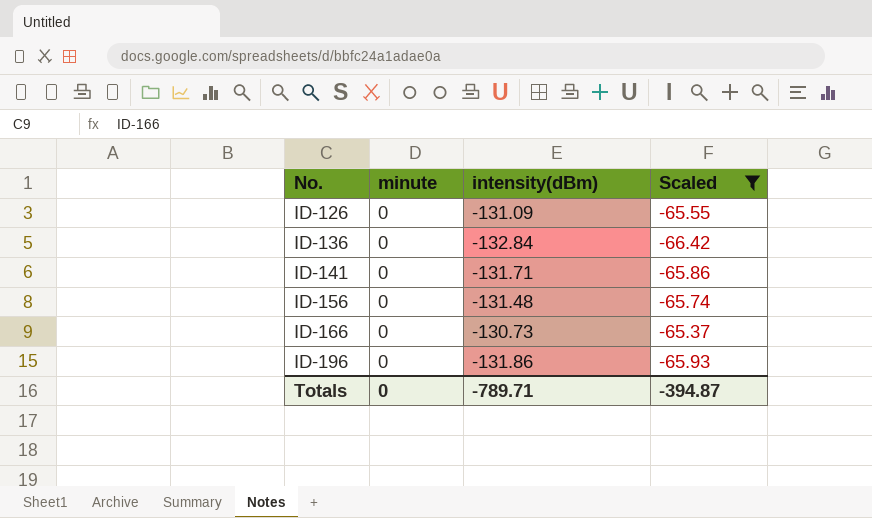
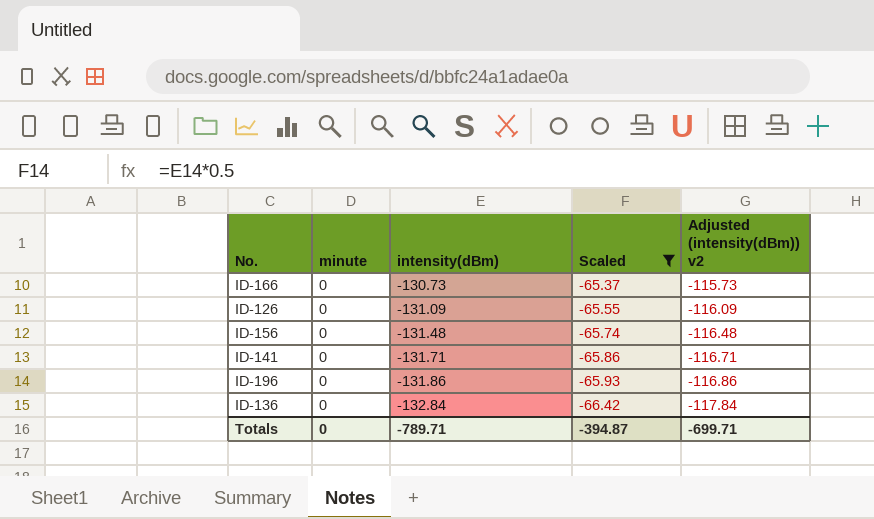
row order: No. ascending -> intensity(dBm) descending
column Adjusted (intensity(dBm)) v2 | formula: none -> [intensity(dBm)] + 15

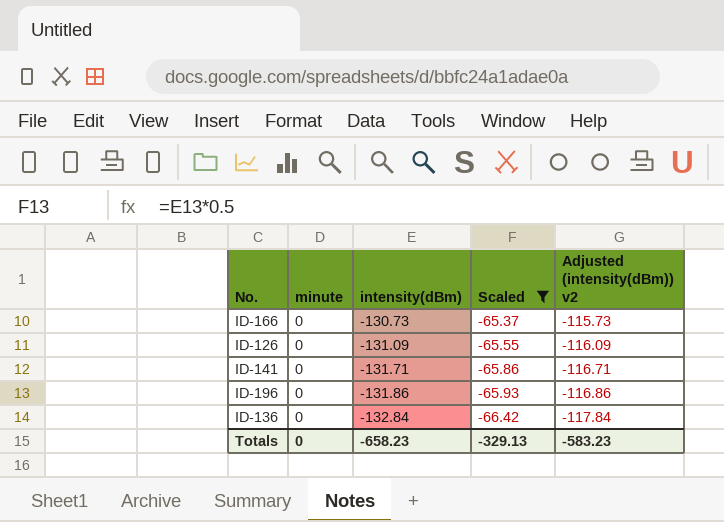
row ID-156: 0 | -131.48 | -65.74 | -116.48 -> none
Totals | intensity(dBm): -789.71 -> -658.23
Totals | Scaled: -394.87 -> -329.13
Totals | Adjusted (intensity(dBm)) v2: -699.71 -> -583.23

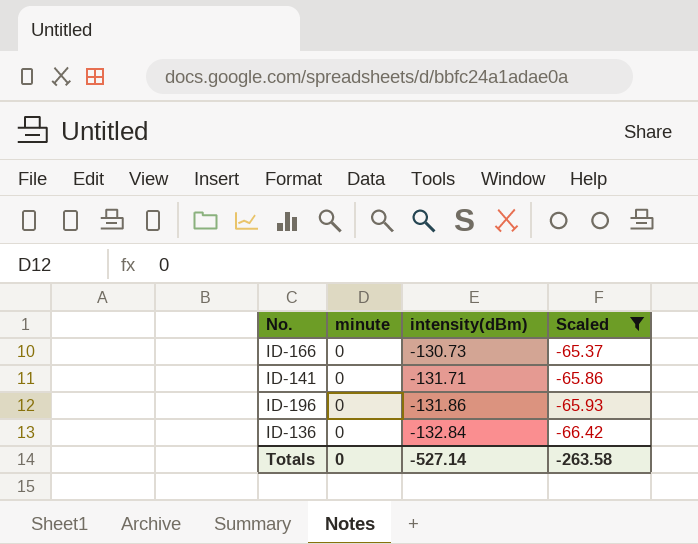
column Adjusted (intensity(dBm)) v2 | formula: [intensity(dBm)] + 15 -> none
row ID-126: 0 | -131.09 | -65.55 | -116.09 -> none
Totals | intensity(dBm): -658.23 -> -527.14
Totals | Scaled: -329.13 -> -263.58

